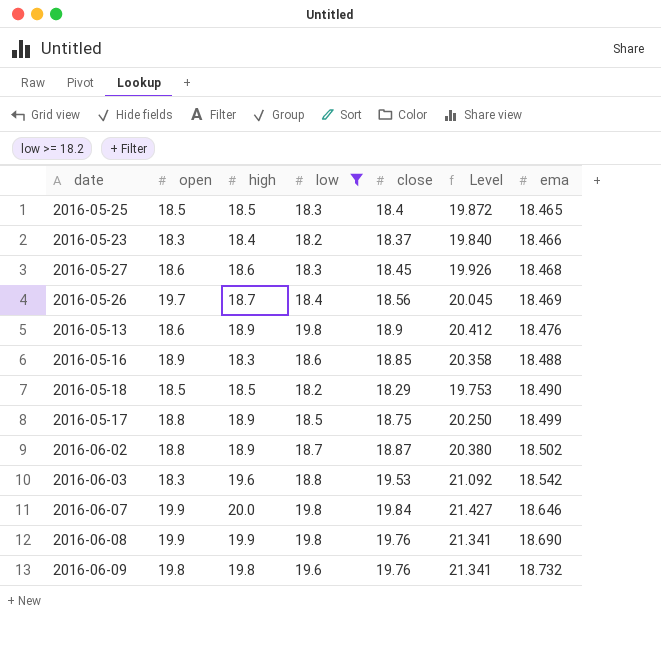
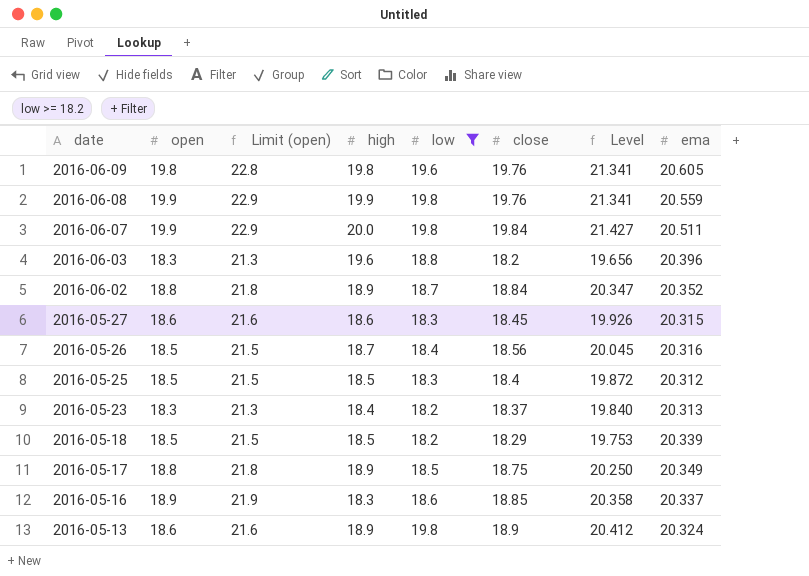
row order: ema ascending -> date descending
column Limit (open) | formula: none -> [open] + 3
2016-06-09 | ema: 18.732 -> 20.605
2016-06-08 | ema: 18.690 -> 20.559
2016-06-07 | ema: 18.646 -> 20.511
2016-06-03 | close: 19.53 -> 18.2
2016-06-03 | Level: 21.092 -> 19.656
2016-06-03 | ema: 18.542 -> 20.396
2016-06-02 | close: 18.87 -> 18.84
2016-06-02 | Level: 20.380 -> 20.347
2016-06-02 | ema: 18.502 -> 20.352
2016-05-27 | ema: 18.468 -> 20.315
2016-05-26 | open: 19.7 -> 18.5
2016-05-26 | ema: 18.469 -> 20.316
2016-05-25 | ema: 18.465 -> 20.312
2016-05-23 | ema: 18.466 -> 20.313
2016-05-18 | ema: 18.490 -> 20.339
2016-05-17 | ema: 18.499 -> 20.349
2016-05-16 | ema: 18.488 -> 20.337
2016-05-13 | ema: 18.476 -> 20.324

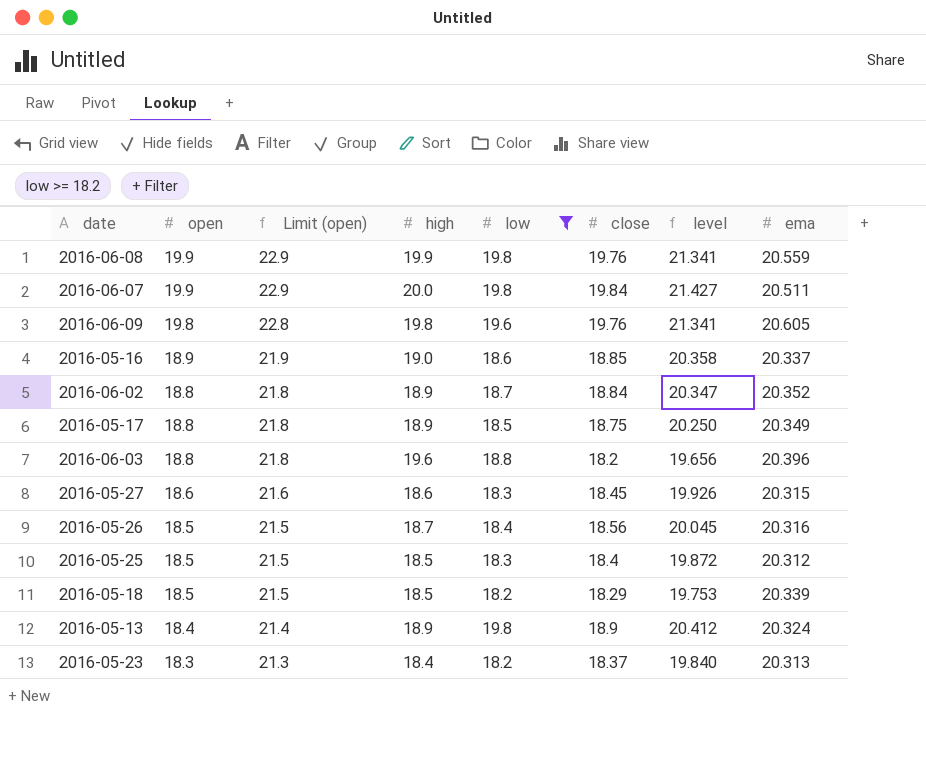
row order: date descending -> open descending
column name: Level -> level
2016-05-16 | high: 18.3 -> 19.0
2016-06-03 | open: 18.3 -> 18.8
2016-06-03 | Limit (open): 21.3 -> 21.8
2016-05-13 | open: 18.6 -> 18.4
2016-05-13 | Limit (open): 21.6 -> 21.4

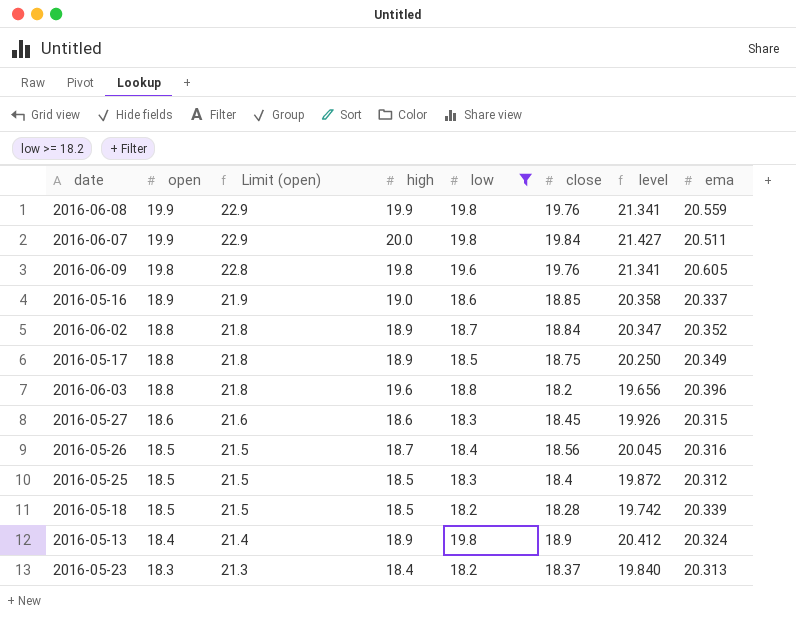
2016-05-18 | close: 18.29 -> 18.28
2016-05-18 | level: 19.753 -> 19.742

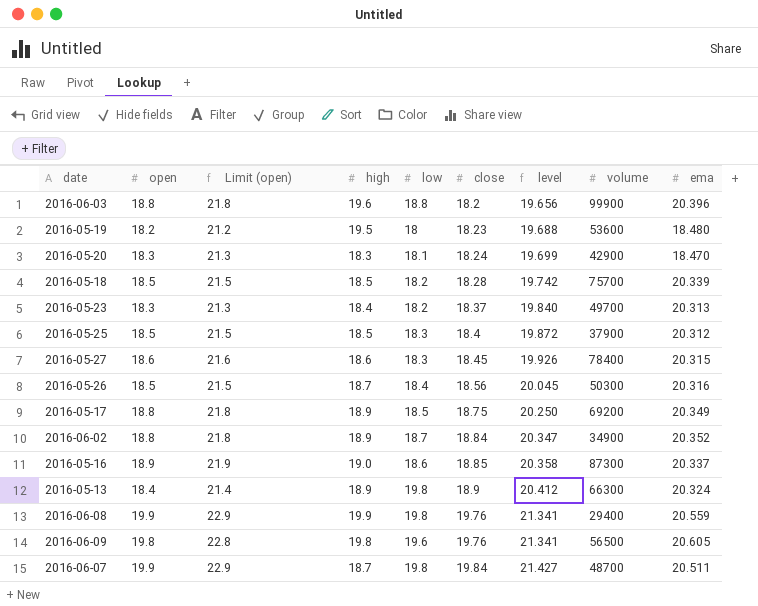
filter: low >= 18.2 -> none
row order: open descending -> close ascending
column volume | position: none -> 8
2016-06-07 | high: 20.0 -> 18.7

